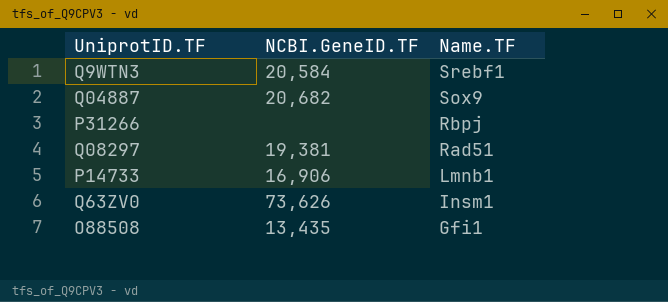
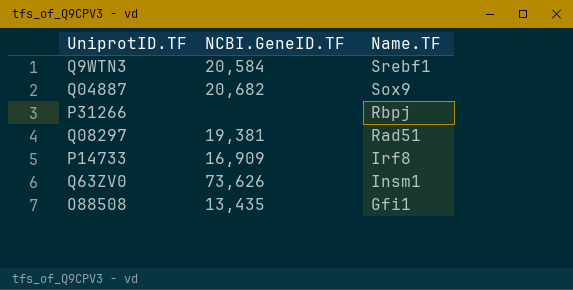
P14733 | NCBI.GeneID.TF: 16,906 -> 16,909
P14733 | Name.TF: Lmnb1 -> Irf8

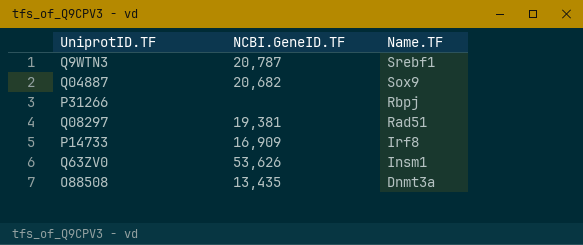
Q9WTN3 | NCBI.GeneID.TF: 20,584 -> 20,787
Q63ZV0 | NCBI.GeneID.TF: 73,626 -> 53,626
O88508 | Name.TF: Gfi1 -> Dnmt3a

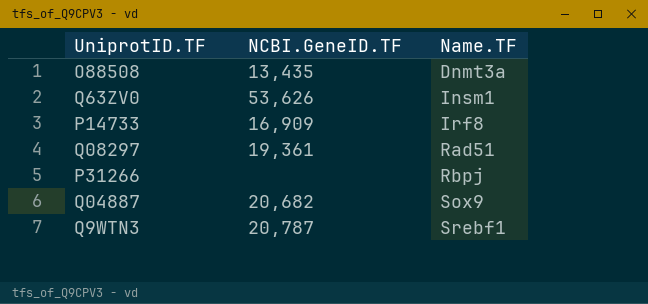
row order: Name.TF descending -> Name.TF ascending
Q08297 | NCBI.GeneID.TF: 19,381 -> 19,361

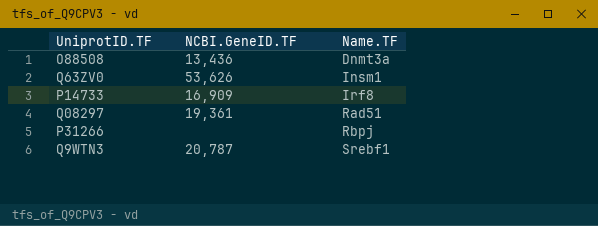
row Q04887: 20,682 | Sox9 -> none
O88508 | NCBI.GeneID.TF: 13,435 -> 13,436

